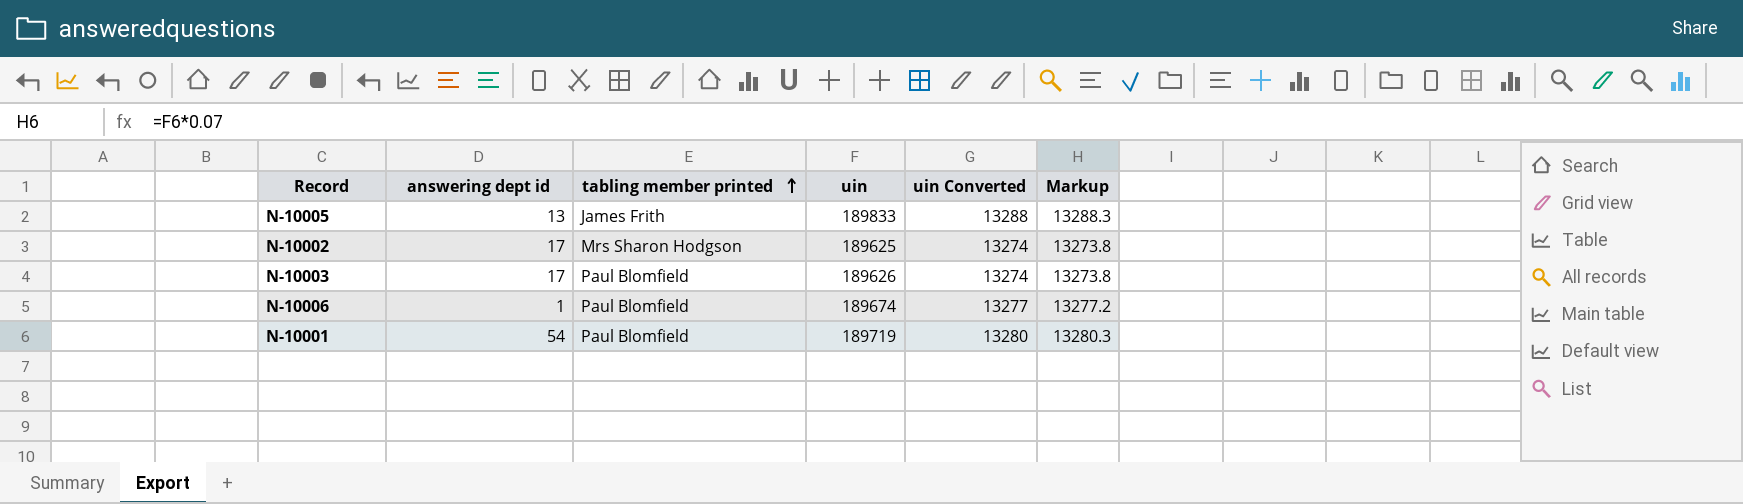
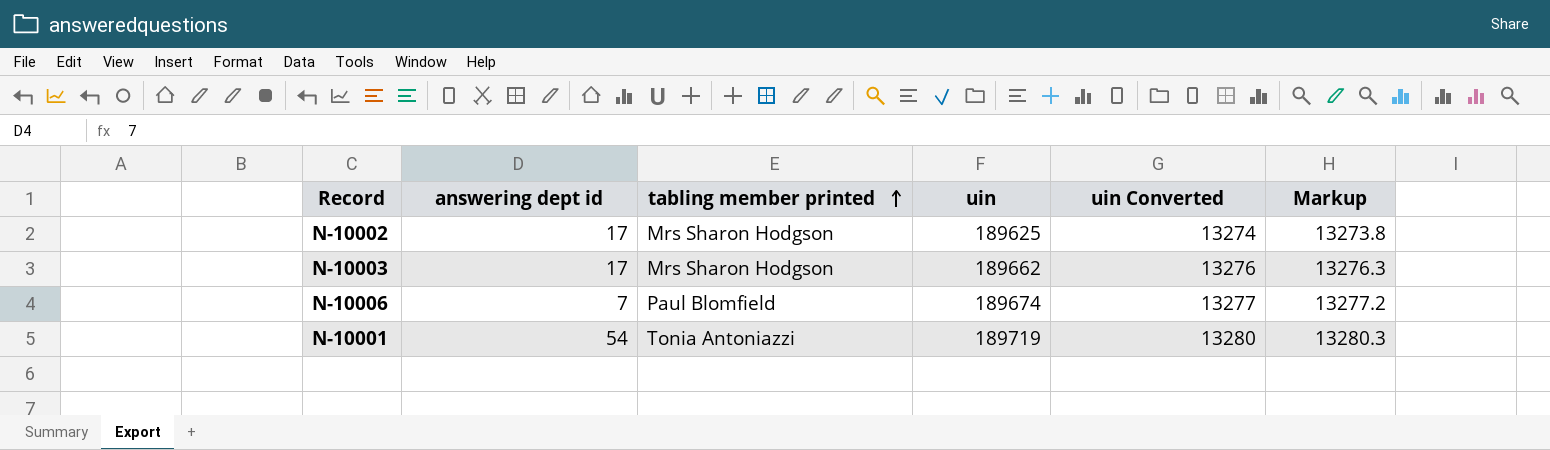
row N-10005: 13 | James Frith | 189833 | 13288 | 13288.3 -> none
N-10003 | tabling member printed: Paul Blomfield -> Mrs Sharon Hodgson
N-10003 | uin: 189626 -> 189662
N-10003 | uin Converted: 13274 -> 13276
N-10003 | Markup: 13273.8 -> 13276.3
N-10006 | answering dept id: 1 -> 7
N-10001 | tabling member printed: Paul Blomfield -> Tonia Antoniazzi

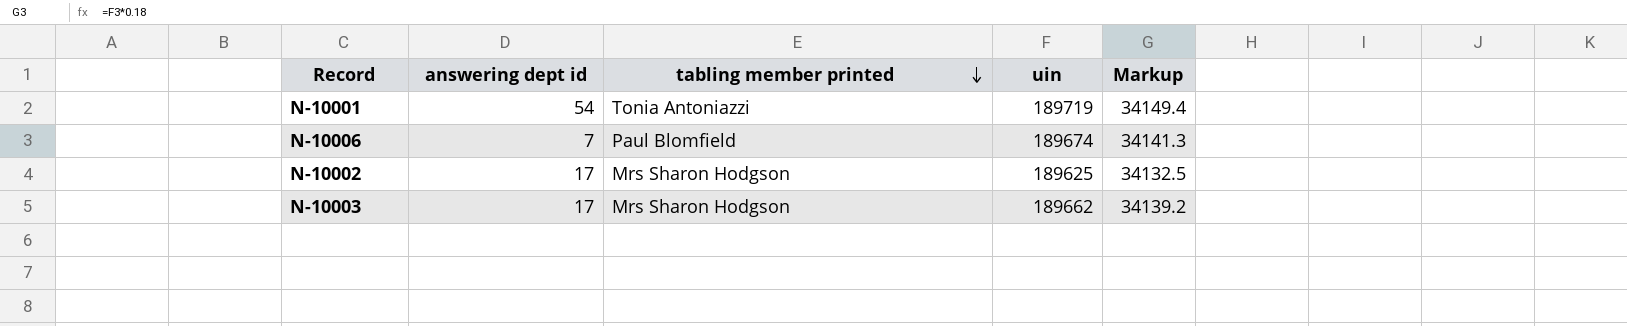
row order: tabling member printed ascending -> tabling member printed descending
column uin Converted | formula: [uin] * 0.07 -> none
column Markup | formula: [uin] * 0.07 -> [uin] * 0.18

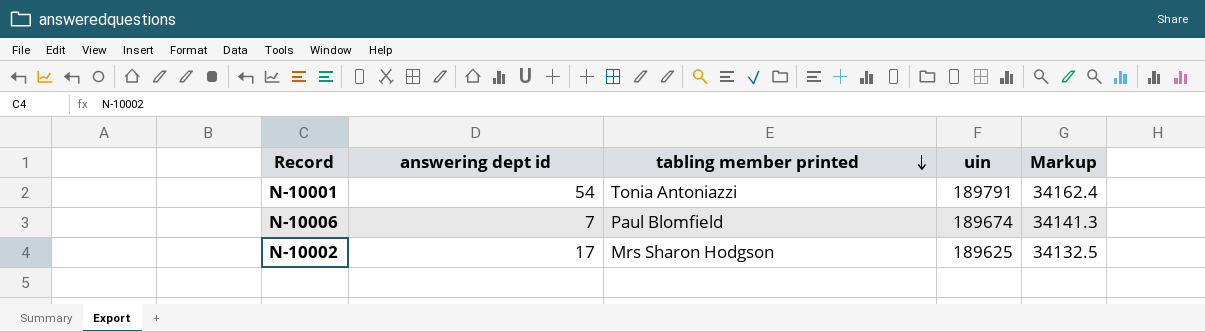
row N-10003: 17 | Mrs Sharon Hodgson | 189662 | 34139.2 -> none
N-10001 | uin: 189719 -> 189791
N-10001 | Markup: 34149.4 -> 34162.4

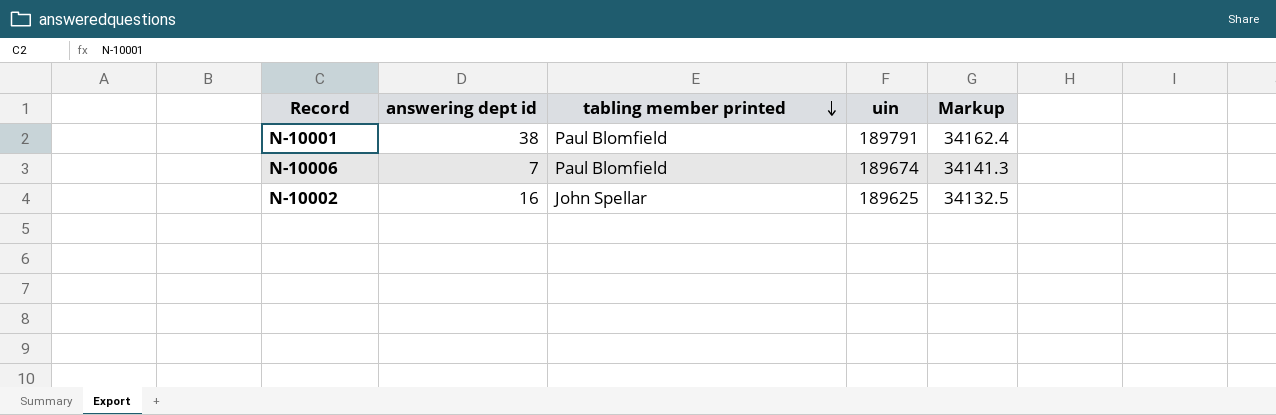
N-10001 | answering dept id: 54 -> 38
N-10001 | tabling member printed: Tonia Antoniazzi -> Paul Blomfield
N-10002 | answering dept id: 17 -> 16
N-10002 | tabling member printed: Mrs Sharon Hodgson -> John Spellar

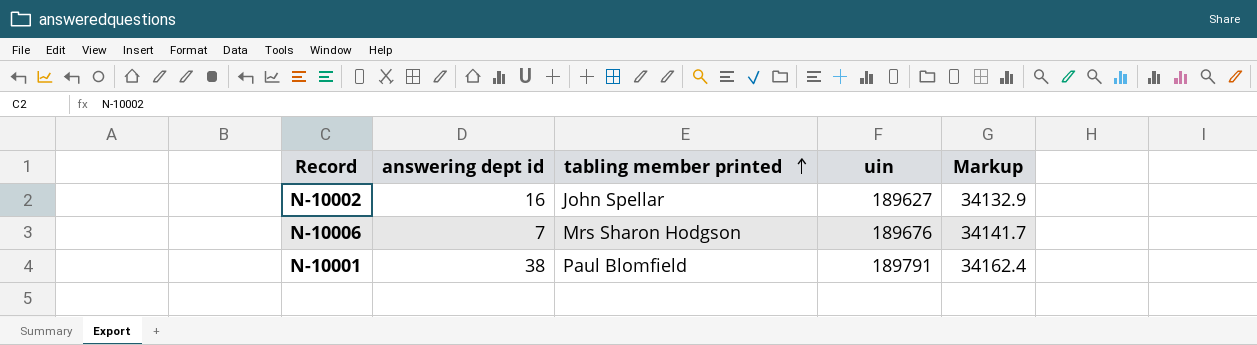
row order: tabling member printed descending -> tabling member printed ascending
N-10002 | uin: 189625 -> 189627
N-10002 | Markup: 34132.5 -> 34132.9
N-10006 | tabling member printed: Paul Blomfield -> Mrs Sharon Hodgson
N-10006 | uin: 189674 -> 189676
N-10006 | Markup: 34141.3 -> 34141.7

